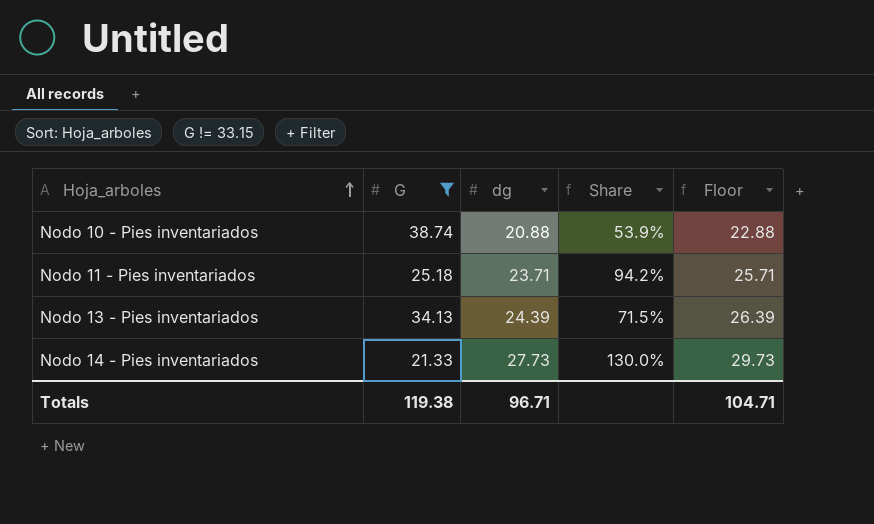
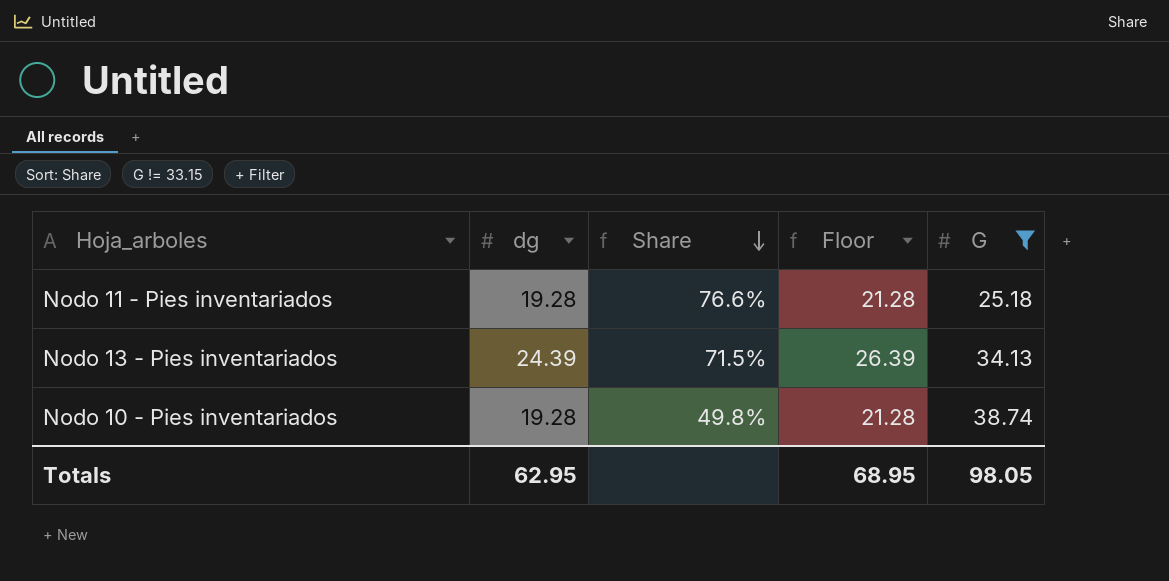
row order: Hoja_arboles ascending -> Share descending
column G | position: 2 -> 5
row Nodo 14 - Pies inventariados: 21.33 | 27.73 | 130.0% | 29.73 -> none
Nodo 11 - Pies inventariados | dg: 23.71 -> 19.28
Nodo 11 - Pies inventariados | Share: 94.2% -> 76.6%
Nodo 11 - Pies inventariados | Floor: 25.71 -> 21.28
Nodo 10 - Pies inventariados | dg: 20.88 -> 19.28
Nodo 10 - Pies inventariados | Share: 53.9% -> 49.8%
Nodo 10 - Pies inventariados | Floor: 22.88 -> 21.28
Totals | dg: 96.71 -> 62.95
Totals | Floor: 104.71 -> 68.95
Totals | G: 119.38 -> 98.05

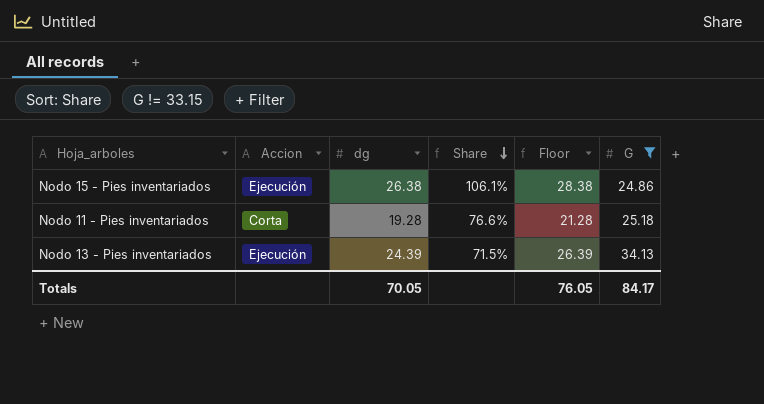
column Accion | position: none -> 2
row Nodo 10 - Pies inventariados: 19.28 | 49.8% | 21.28 | 38.74 -> none
row Nodo 15 - Pies inventariados: none -> Ejecución | 26.38 | 106.1% | 28.38 | 24.86
Totals | dg: 62.95 -> 70.05
Totals | Floor: 68.95 -> 76.05
Totals | G: 98.05 -> 84.17

